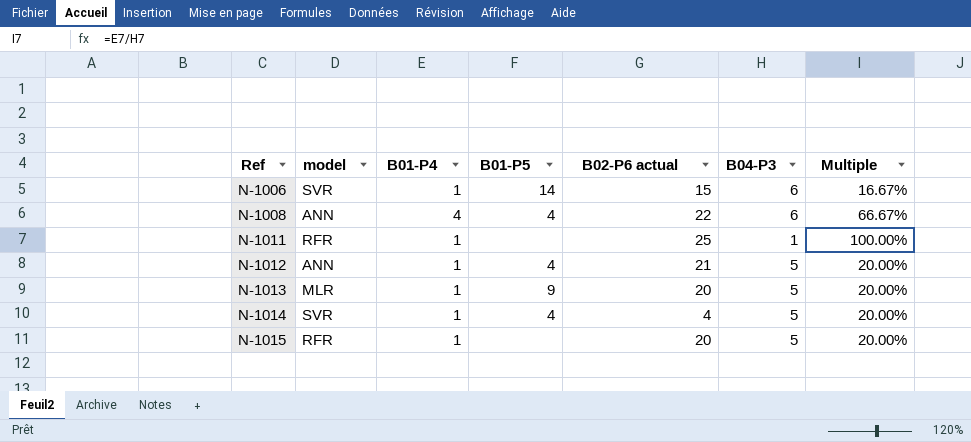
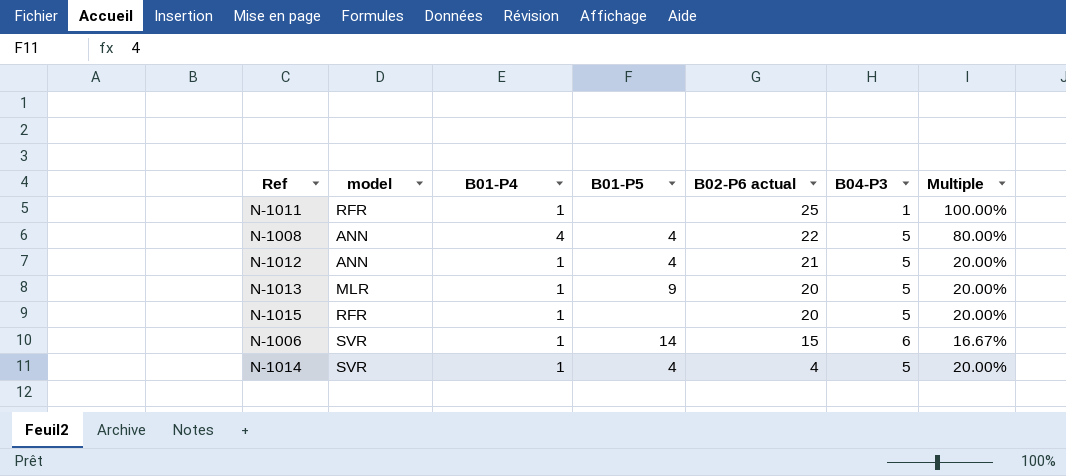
row order: Ref ascending -> B02-P6 actual descending
N-1008 | B04-P3: 6 -> 5
N-1008 | Multiple: 66.67% -> 80.00%

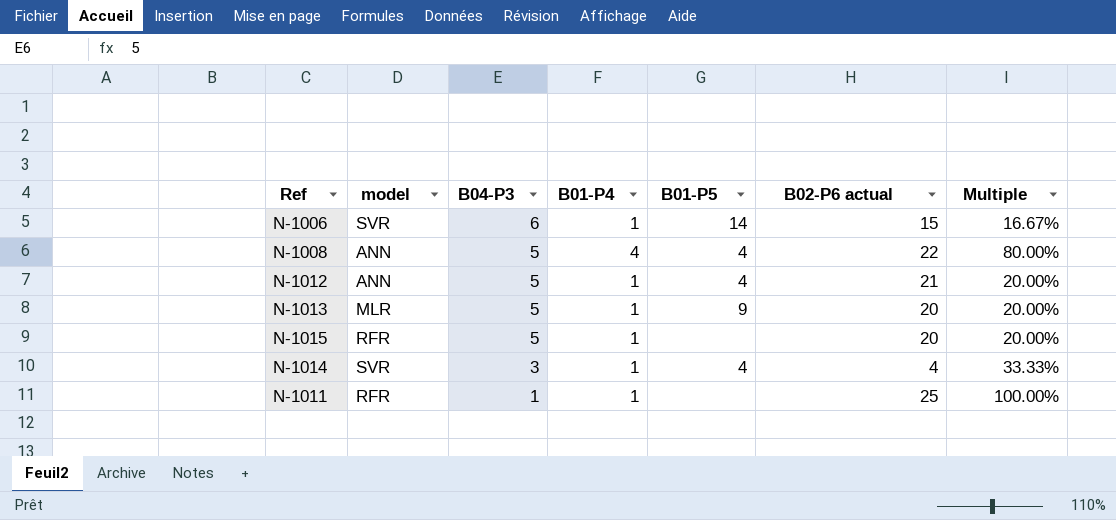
row order: B02-P6 actual descending -> B04-P3 descending
column B04-P3 | position: 6 -> 3
N-1014 | B04-P3: 5 -> 3
N-1014 | Multiple: 20.00% -> 33.33%

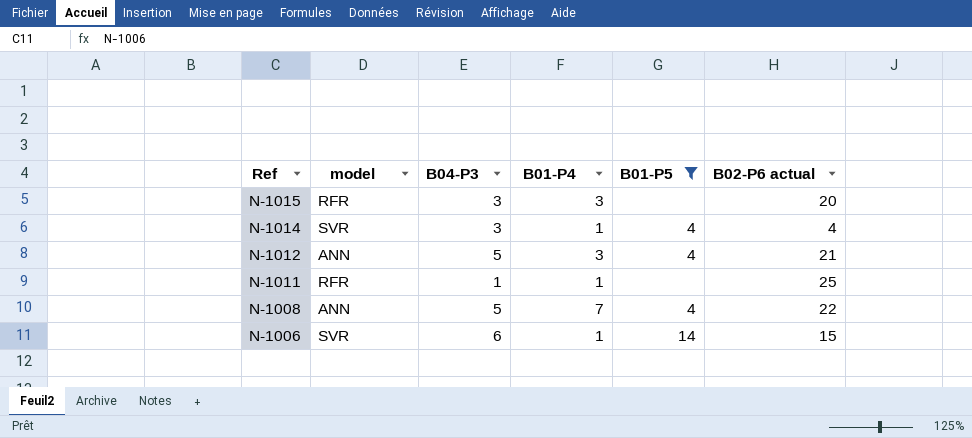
filter: none -> B01-P5 != 9
row order: B04-P3 descending -> Ref descending
column Multiple | formula: [B01-P4] / [B04-P3] -> none
N-1015 | B04-P3: 5 -> 3
N-1015 | B01-P4: 1 -> 3
N-1012 | B01-P4: 1 -> 3
N-1008 | B01-P4: 4 -> 7

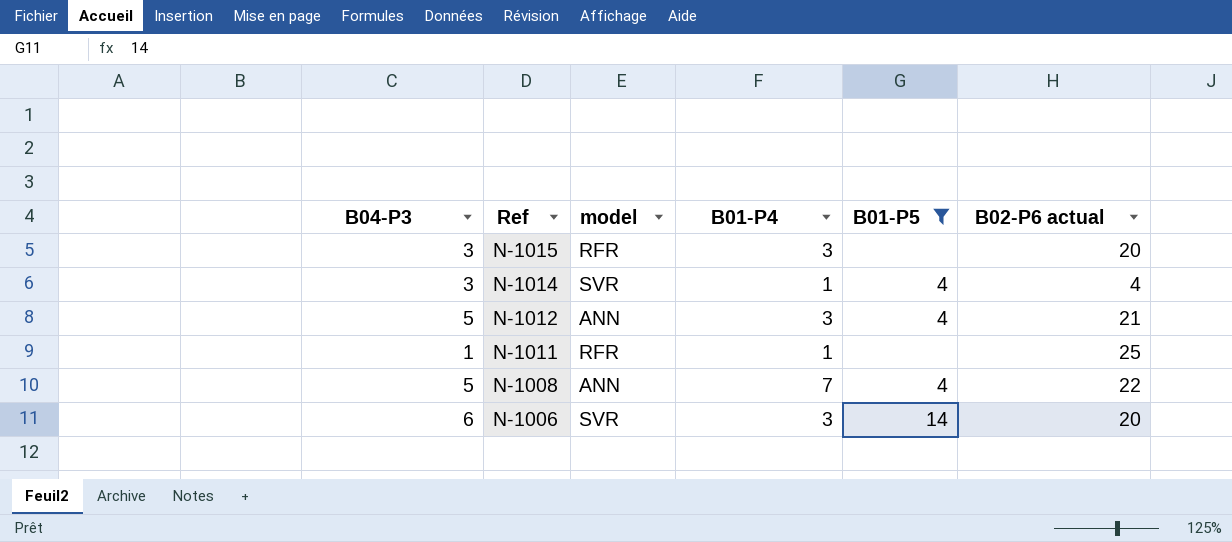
column B04-P3 | position: 3 -> 1
N-1006 | B01-P4: 1 -> 3
N-1006 | B02-P6 actual: 15 -> 20

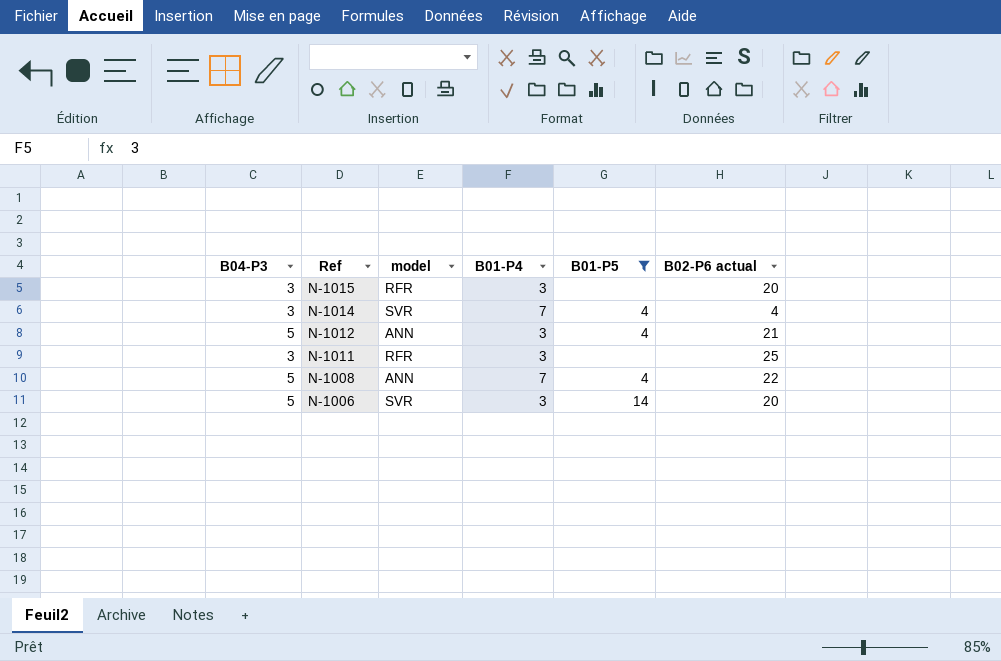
N-1014 | B01-P4: 1 -> 7
N-1011 | B04-P3: 1 -> 3
N-1011 | B01-P4: 1 -> 3
N-1006 | B04-P3: 6 -> 5

